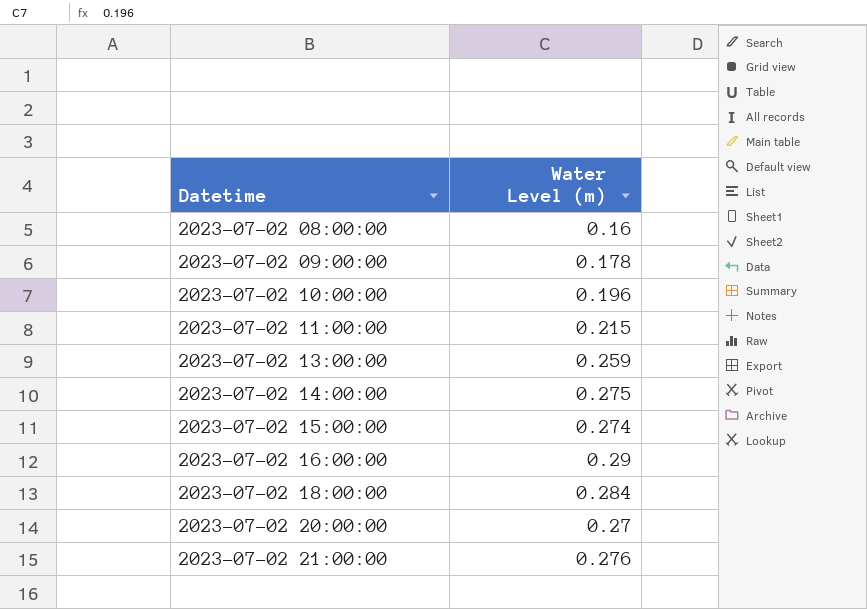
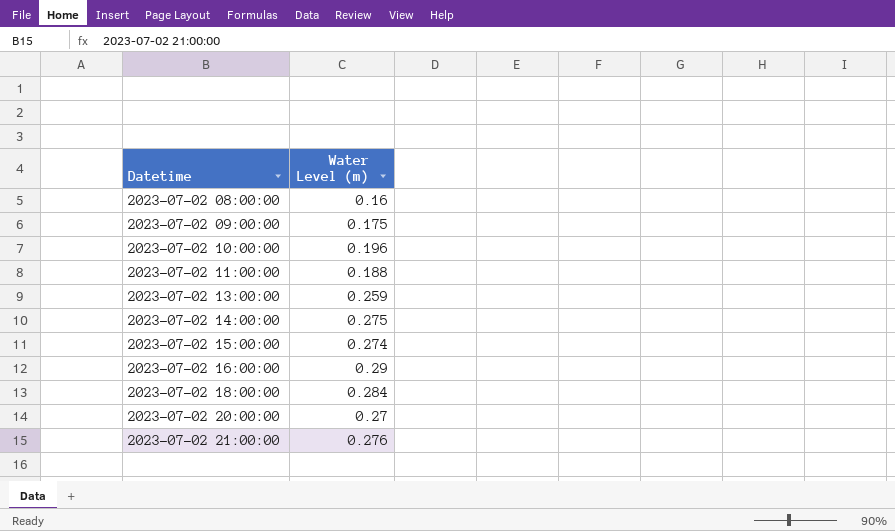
2023-07-02 09:00:00 | Water Level (m): 0.178 -> 0.175
2023-07-02 11:00:00 | Water Level (m): 0.215 -> 0.188

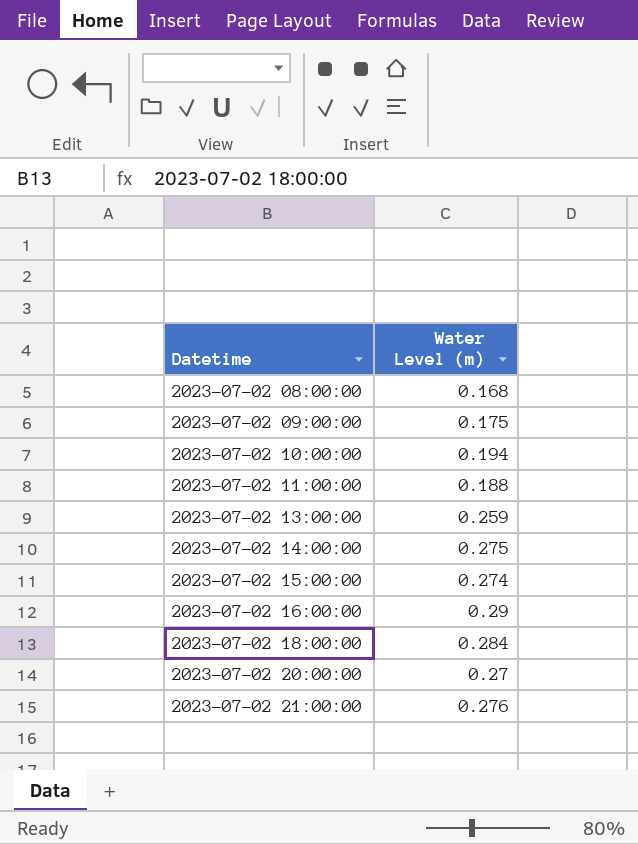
2023-07-02 08:00:00 | Water Level (m): 0.16 -> 0.168
2023-07-02 10:00:00 | Water Level (m): 0.196 -> 0.194

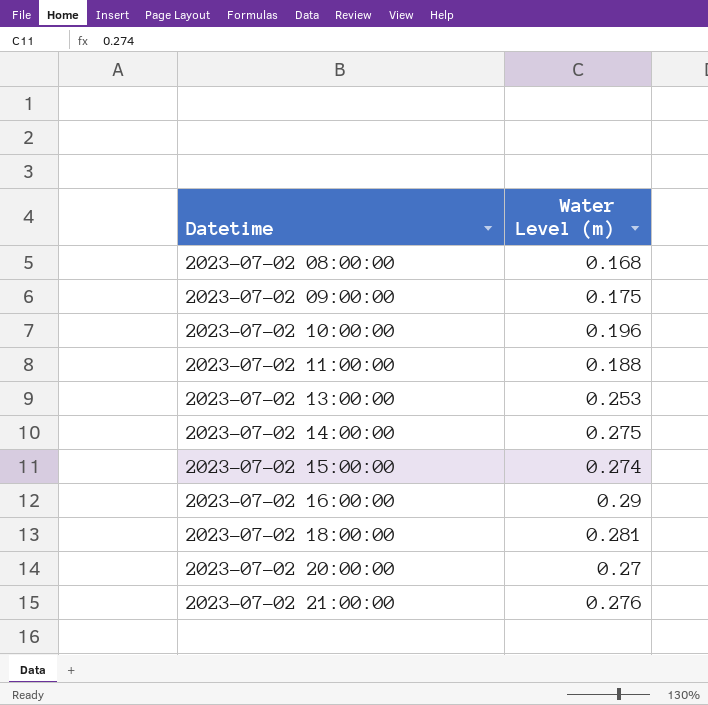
2023-07-02 10:00:00 | Water Level (m): 0.194 -> 0.196
2023-07-02 13:00:00 | Water Level (m): 0.259 -> 0.253
2023-07-02 18:00:00 | Water Level (m): 0.284 -> 0.281

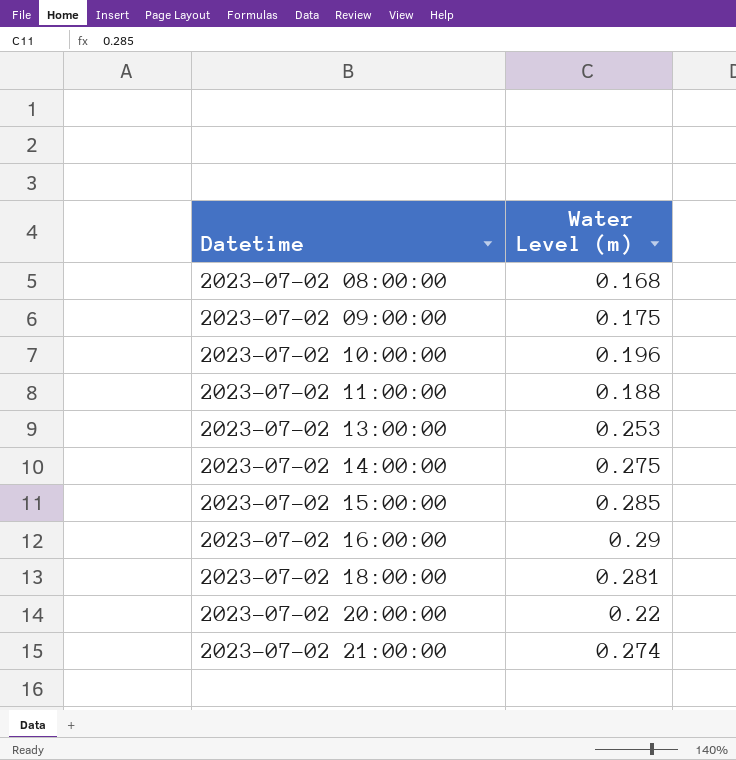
2023-07-02 15:00:00 | Water Level (m): 0.274 -> 0.285
2023-07-02 20:00:00 | Water Level (m): 0.27 -> 0.22
2023-07-02 21:00:00 | Water Level (m): 0.276 -> 0.274

